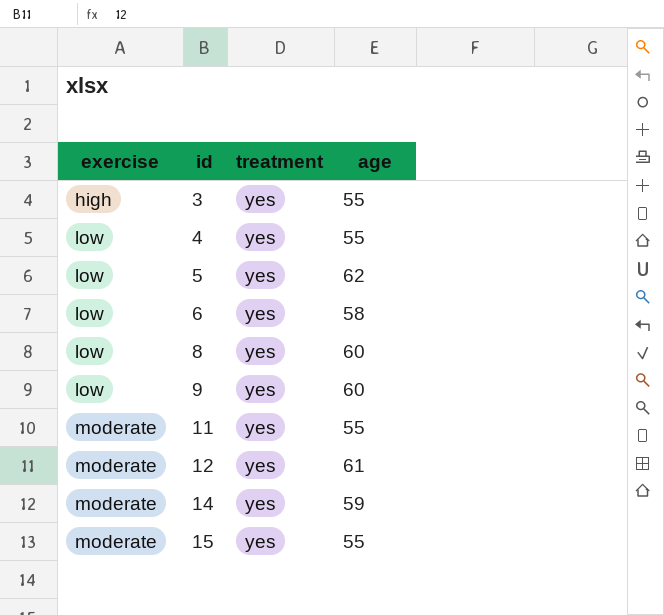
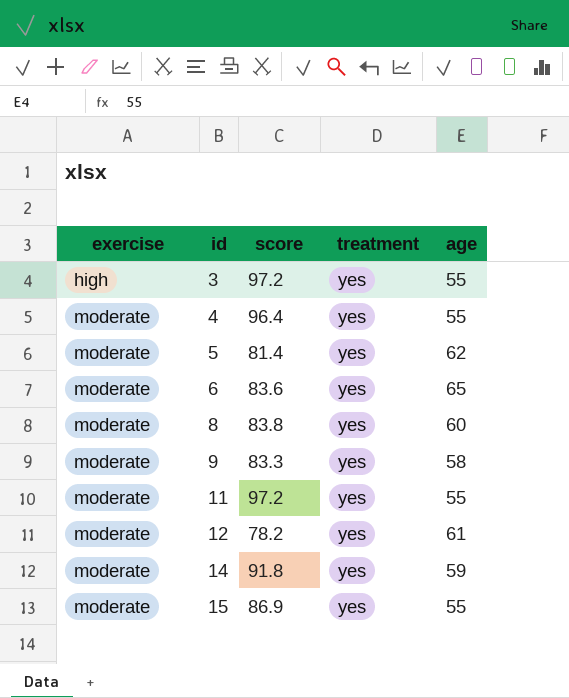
column score | position: none -> 3
4 | exercise: low -> moderate
5 | exercise: low -> moderate
6 | exercise: low -> moderate
6 | age: 58 -> 65
8 | exercise: low -> moderate
9 | exercise: low -> moderate
9 | age: 60 -> 58

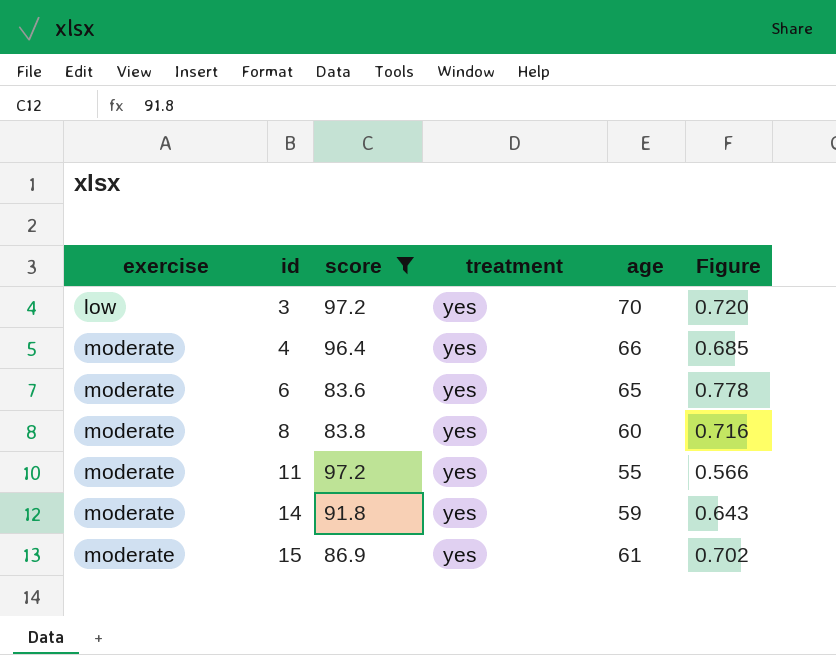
filter: none -> score >= 83.6
column Figure | formula: none -> [age] / [score]
3 | exercise: high -> low
3 | age: 55 -> 70
4 | age: 55 -> 66
15 | age: 55 -> 61

